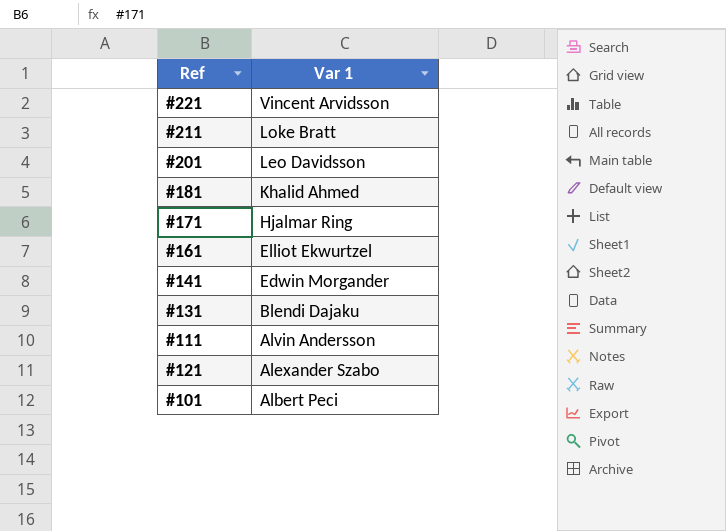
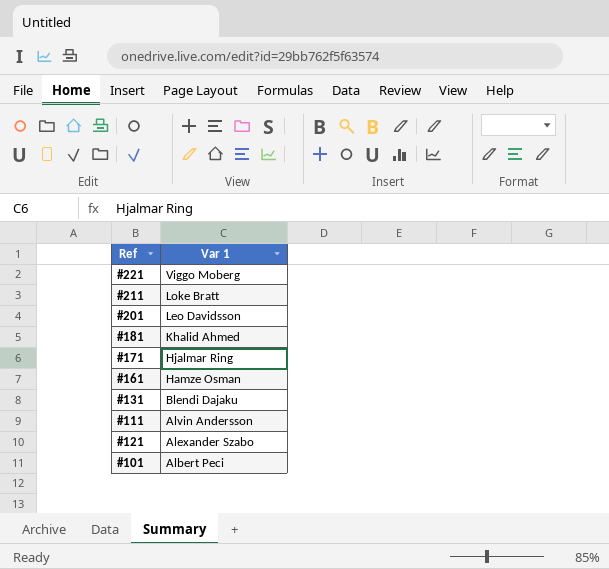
row #141: Edwin Morgander -> none
#221 | Var 1: Vincent Arvidsson -> Viggo Moberg
#161 | Var 1: Elliot Ekwurtzel -> Hamze Osman

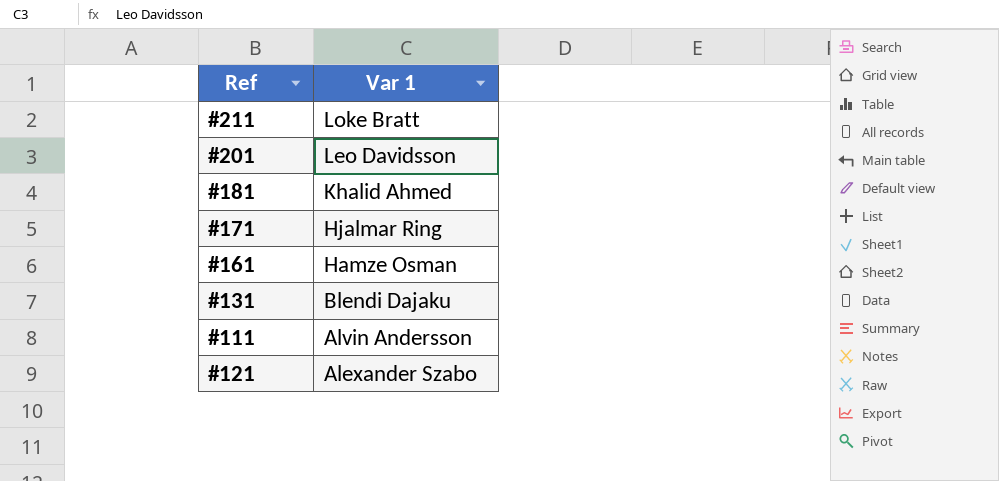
row #221: Viggo Moberg -> none
row #101: Albert Peci -> none

